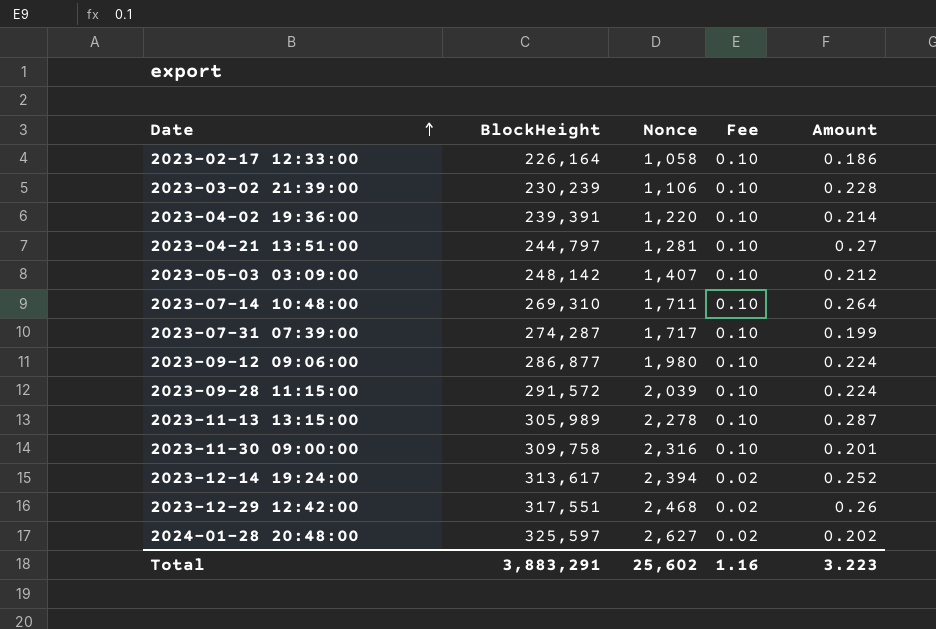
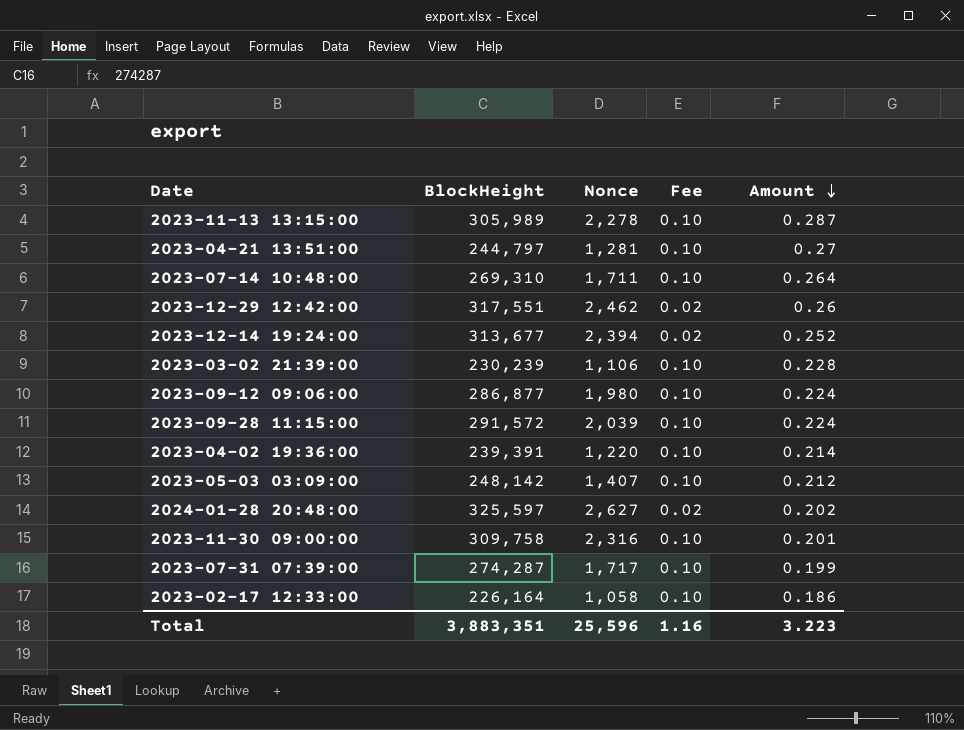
row order: Date ascending -> Amount descending
2023-12-29 12:42:00 | Nonce: 2,468 -> 2,462
2023-12-14 19:24:00 | BlockHeight: 313,617 -> 313,677
Total | BlockHeight: 3,883,291 -> 3,883,351
Total | Nonce: 25,602 -> 25,596

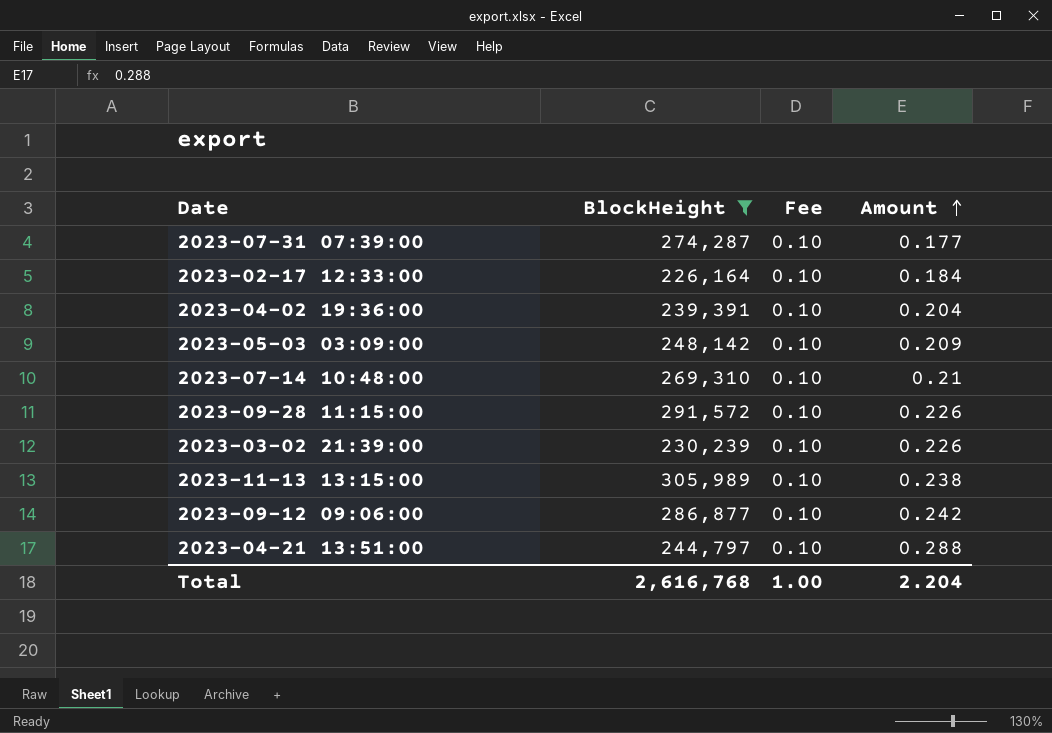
filter: none -> BlockHeight <= 305,989
row order: Amount descending -> Amount ascending
column Nonce | position: 3 -> none
2023-07-31 07:39:00 | Amount: 0.199 -> 0.177
2023-02-17 12:33:00 | Amount: 0.186 -> 0.184
2023-04-02 19:36:00 | Amount: 0.214 -> 0.204
2023-05-03 03:09:00 | Amount: 0.212 -> 0.209
2023-07-14 10:48:00 | Amount: 0.264 -> 0.21
2023-09-28 11:15:00 | Amount: 0.224 -> 0.226
2023-03-02 21:39:00 | Amount: 0.228 -> 0.226
2023-11-13 13:15:00 | Amount: 0.287 -> 0.238
2023-09-12 09:06:00 | Amount: 0.224 -> 0.242
2023-04-21 13:51:00 | Amount: 0.27 -> 0.288
Total | BlockHeight: 3,883,351 -> 2,616,768
Total | Fee: 1.16 -> 1.00
Total | Amount: 3.223 -> 2.204

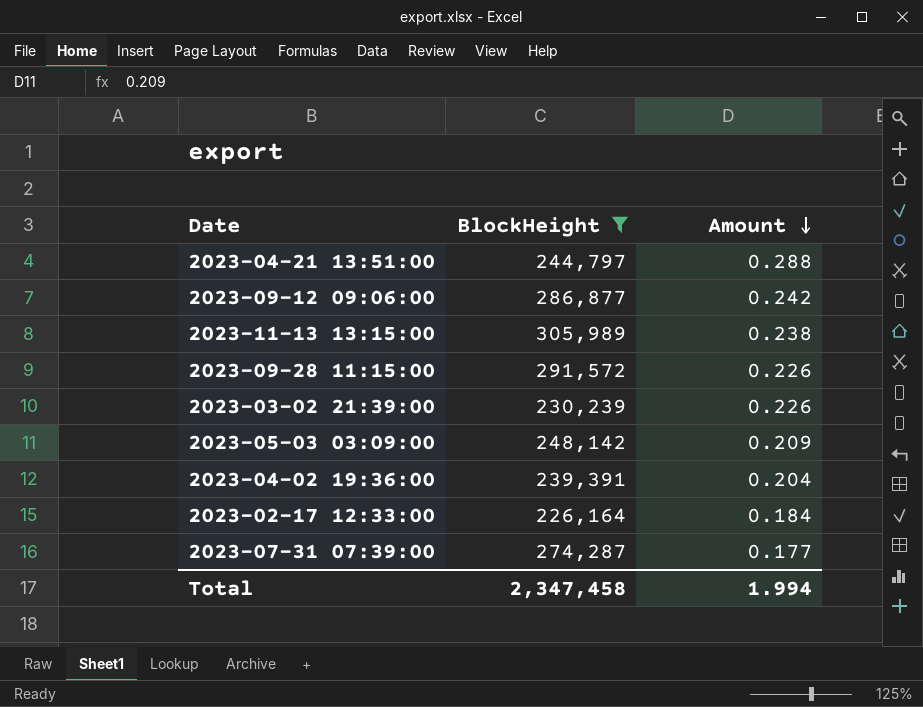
row order: Amount ascending -> Amount descending
column Fee | position: 3 -> none
row 2023-07-14 10:48:00: 269,310 | 0.10 | 0.21 -> none
Total | BlockHeight: 2,616,768 -> 2,347,458
Total | Amount: 2.204 -> 1.994

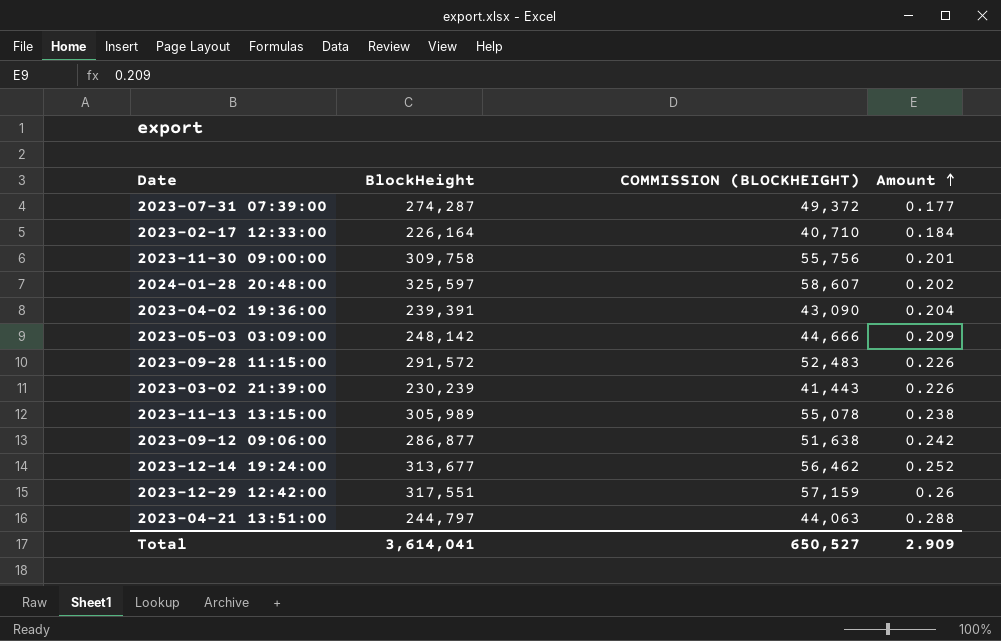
filter: BlockHeight <= 305,989 -> none
row order: Amount descending -> Amount ascending
column COMMISSION (BLOCKHEIGHT) | formula: none -> [BlockHeight] * 0.18
Total | BlockHeight: 2,347,458 -> 3,614,041
Total | Amount: 1.994 -> 2.909

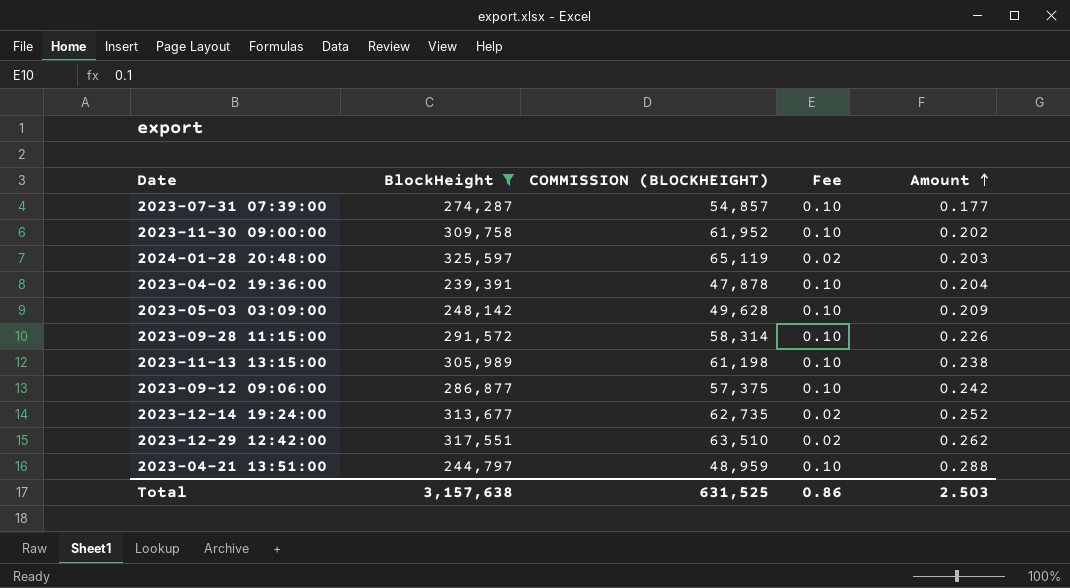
filter: none -> BlockHeight >= 239,391
column COMMISSION (BLOCKHEIGHT) | formula: [BlockHeight] * 0.18 -> [BlockHeight] * 0.2
column Fee | position: none -> 4
2023-11-30 09:00:00 | Amount: 0.201 -> 0.202
2024-01-28 20:48:00 | Amount: 0.202 -> 0.203
2023-12-29 12:42:00 | Amount: 0.26 -> 0.262
Total | BlockHeight: 3,614,041 -> 3,157,638
Total | COMMISSION (BLOCKHEIGHT): 650,527 -> 631,525
Total | Amount: 2.909 -> 2.503

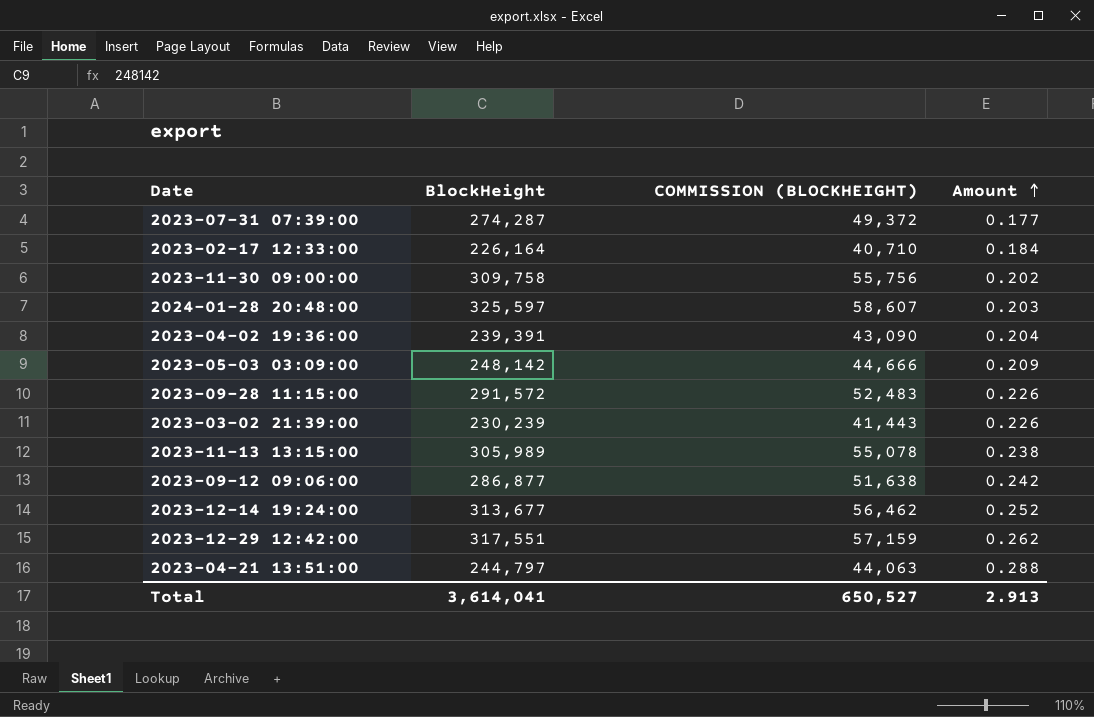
filter: BlockHeight >= 239,391 -> none
column Fee | position: 4 -> none
column COMMISSION (BLOCKHEIGHT) | formula: [BlockHeight] * 0.2 -> [BlockHeight] * 0.18
Total | BlockHeight: 3,157,638 -> 3,614,041
Total | COMMISSION (BLOCKHEIGHT): 631,525 -> 650,527
Total | Amount: 2.503 -> 2.913

